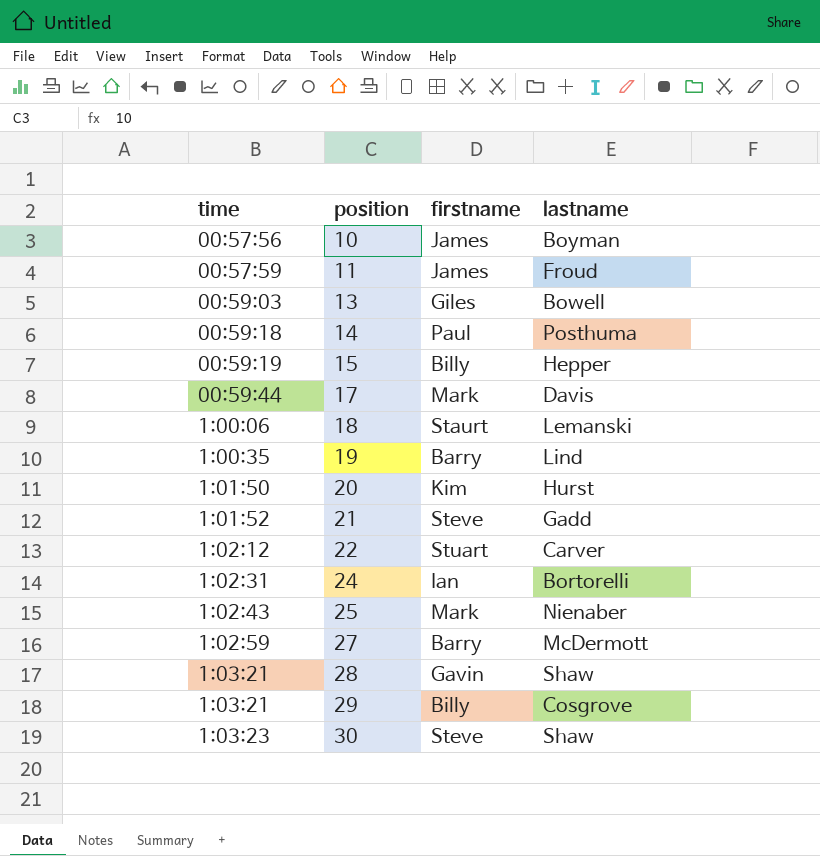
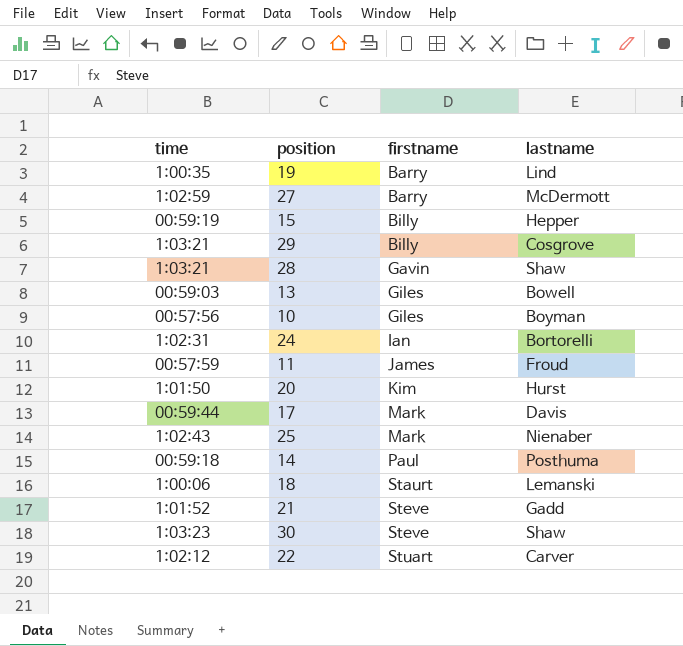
row order: time ascending -> firstname ascending
10 | firstname: James -> Giles

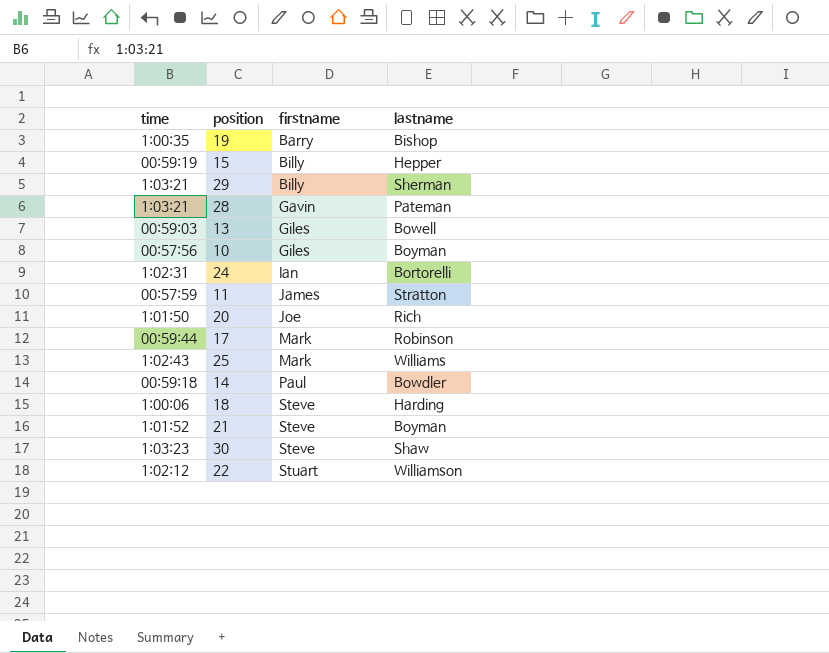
row 27: 1:02:59 | Barry | McDermott -> none
19 | lastname: Lind -> Bishop
29 | lastname: Cosgrove -> Sherman
28 | lastname: Shaw -> Pateman
11 | lastname: Froud -> Stratton
20 | firstname: Kim -> Joe
20 | lastname: Hurst -> Rich
17 | lastname: Davis -> Robinson
25 | lastname: Nienaber -> Williams
14 | lastname: Posthuma -> Bowdler
18 | firstname: Staurt -> Steve
18 | lastname: Lemanski -> Harding
21 | lastname: Gadd -> Boyman
22 | lastname: Carver -> Williamson

